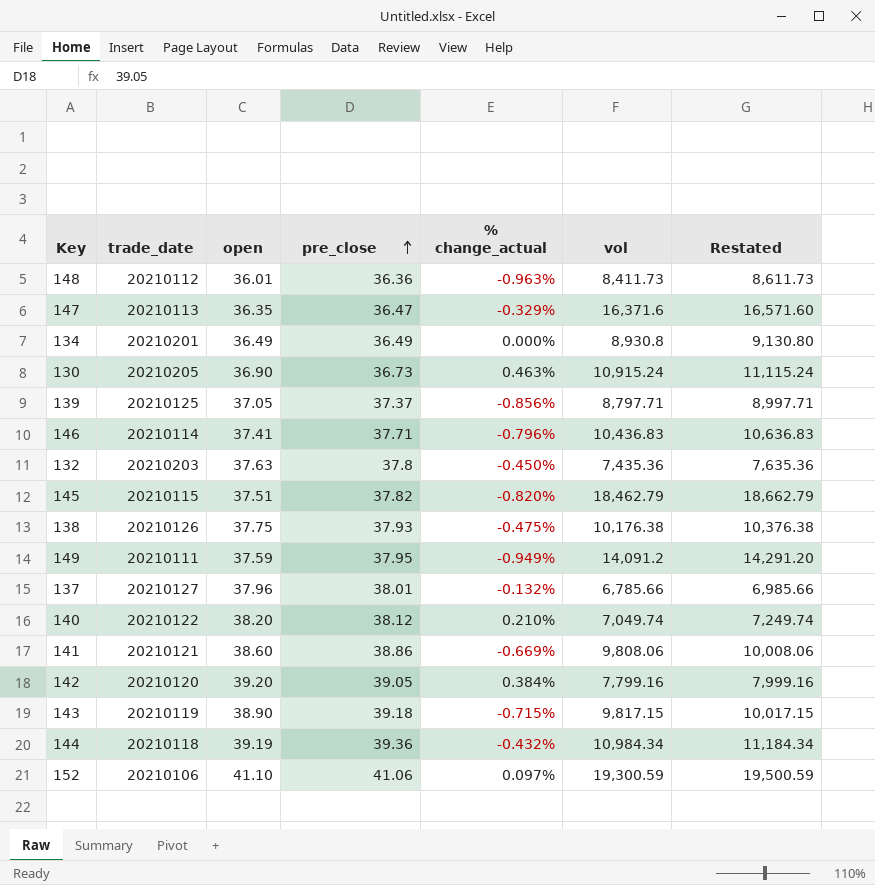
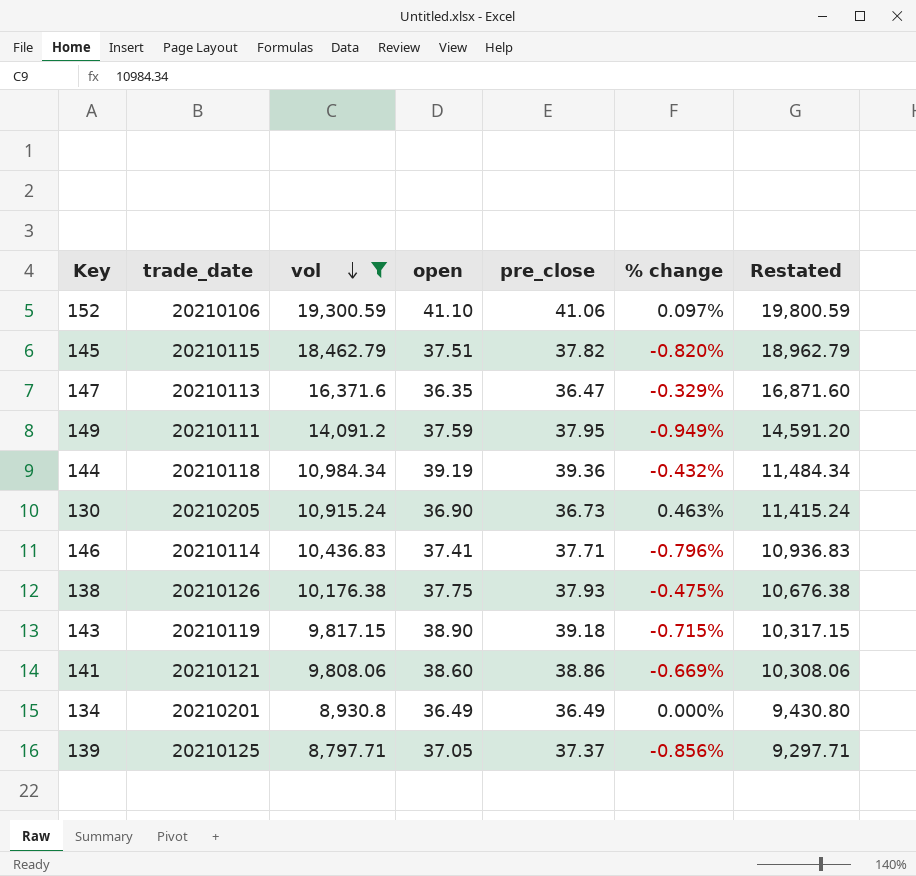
filter: none -> vol >= 8,797.71
row order: pre_close ascending -> vol descending
column vol | position: 6 -> 3
column name: % change_actual -> % change
column Restated | formula: [vol] + 200 -> [vol] + 500

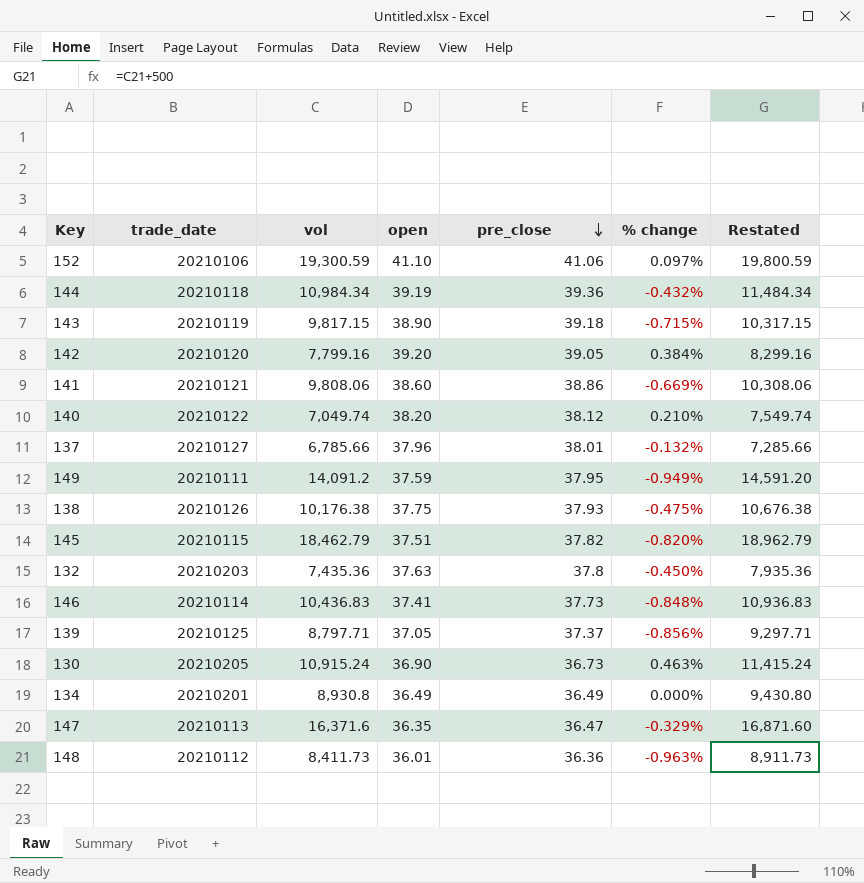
filter: vol >= 8,797.71 -> none
row order: vol descending -> pre_close descending
146 | pre_close: 37.71 -> 37.73
146 | % change: -0.796% -> -0.848%

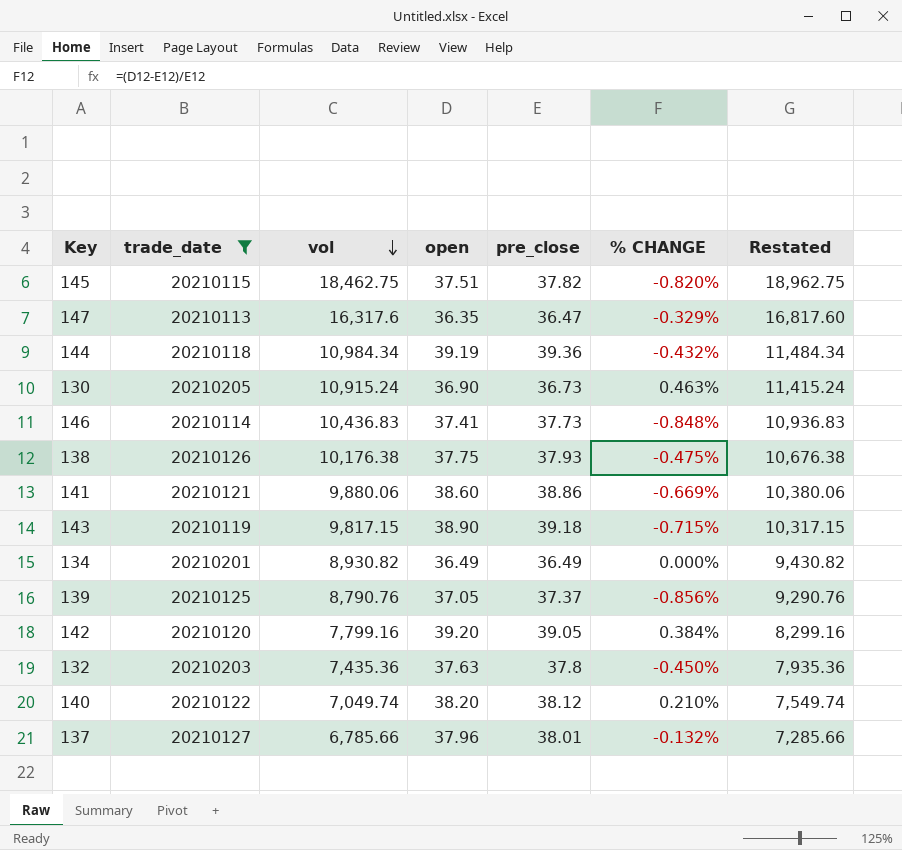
filter: none -> trade_date >= 20210113
row order: pre_close descending -> vol descending
column name: % change -> % CHANGE
145 | vol: 18,462.79 -> 18,462.75
145 | Restated: 18,962.79 -> 18,962.75
147 | vol: 16,371.6 -> 16,317.6
147 | Restated: 16,871.60 -> 16,817.60
141 | vol: 9,808.06 -> 9,880.06
141 | Restated: 10,308.06 -> 10,380.06
134 | vol: 8,930.8 -> 8,930.82
134 | Restated: 9,430.80 -> 9,430.82
139 | vol: 8,797.71 -> 8,790.76
139 | Restated: 9,297.71 -> 9,290.76

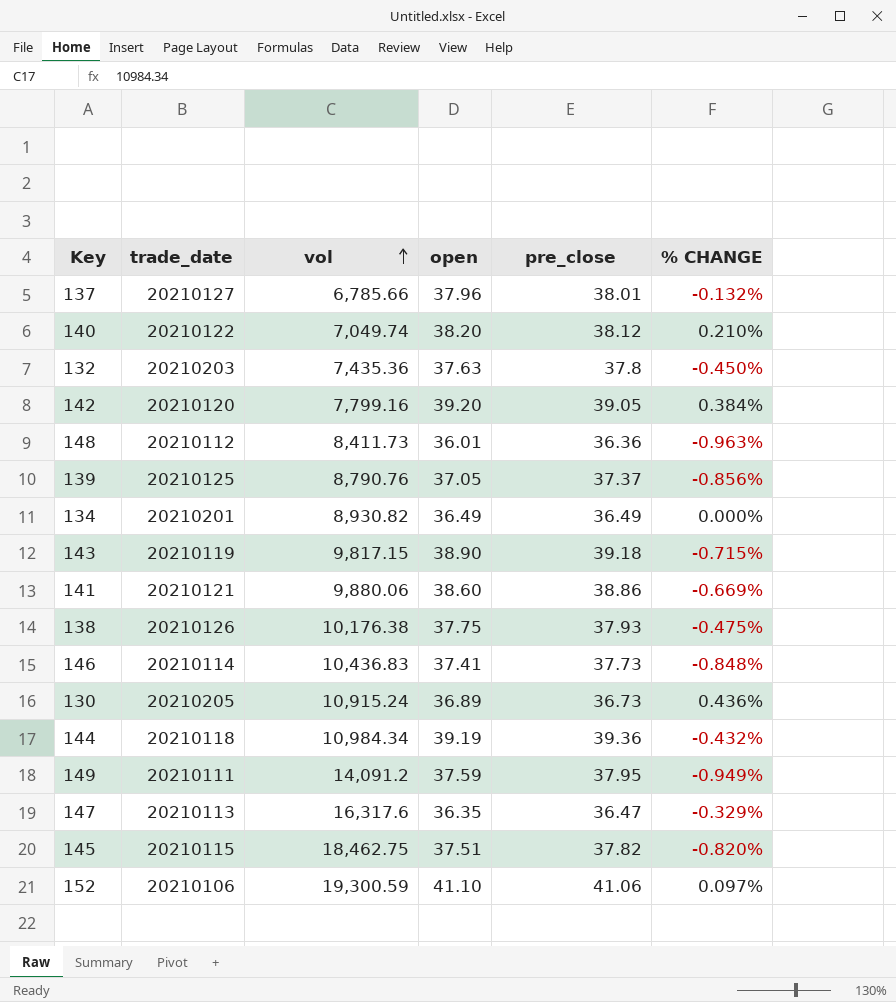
filter: trade_date >= 20210113 -> none
row order: vol descending -> vol ascending
column Restated | formula: [vol] + 500 -> none
130 | open: 36.90 -> 36.89
130 | % CHANGE: 0.463% -> 0.436%

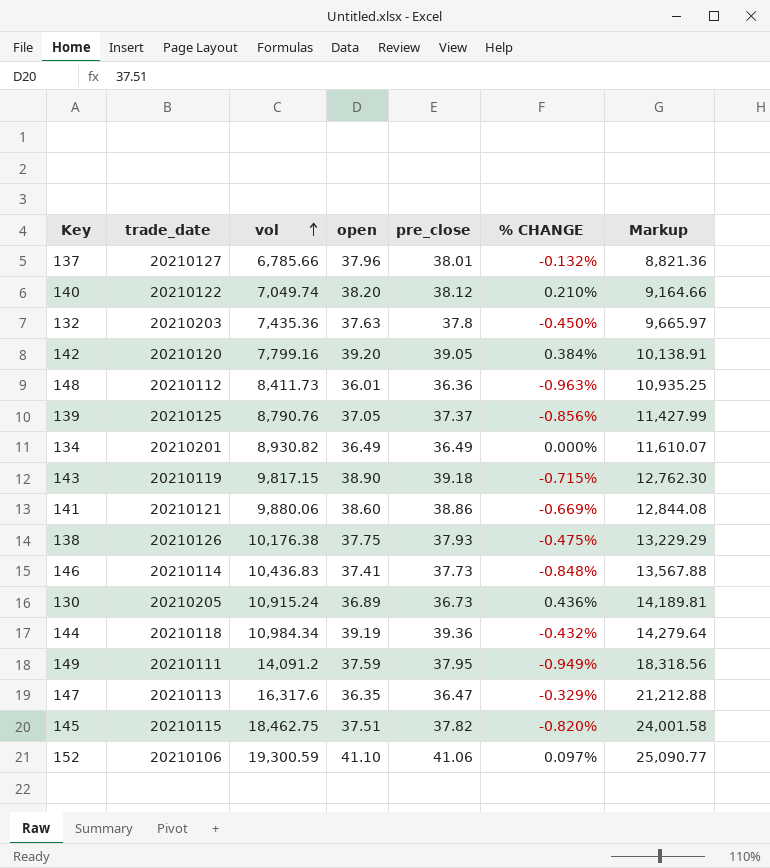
column Markup | formula: none -> [vol] * 1.3

